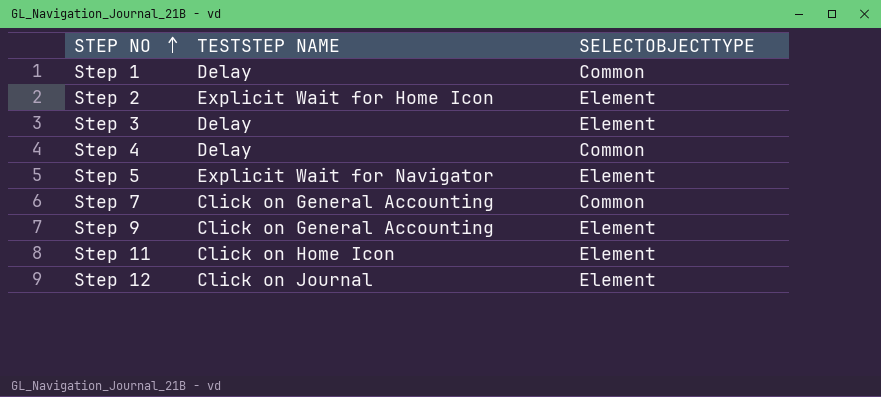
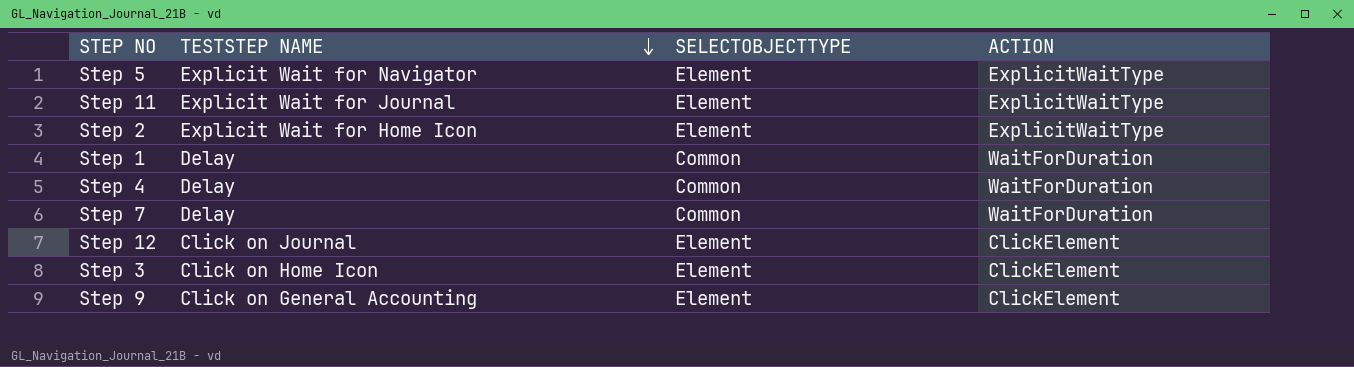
row order: STEP NO ascending -> TESTSTEP NAME descending
column ACTION | position: none -> 4
Step 11 | TESTSTEP NAME: Click on Home Icon -> Explicit Wait for Journal
Step 7 | TESTSTEP NAME: Click on General Accounting -> Delay
Step 3 | TESTSTEP NAME: Delay -> Click on Home Icon

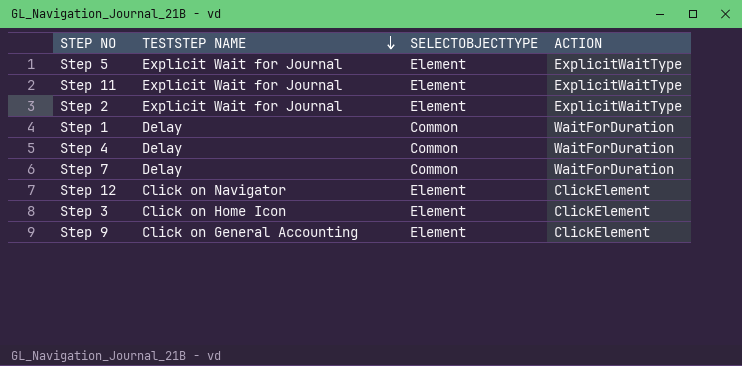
Step 5 | TESTSTEP NAME: Explicit Wait for Navigator -> Explicit Wait for Journal
Step 2 | TESTSTEP NAME: Explicit Wait for Home Icon -> Explicit Wait for Journal
Step 12 | TESTSTEP NAME: Click on Journal -> Click on Navigator

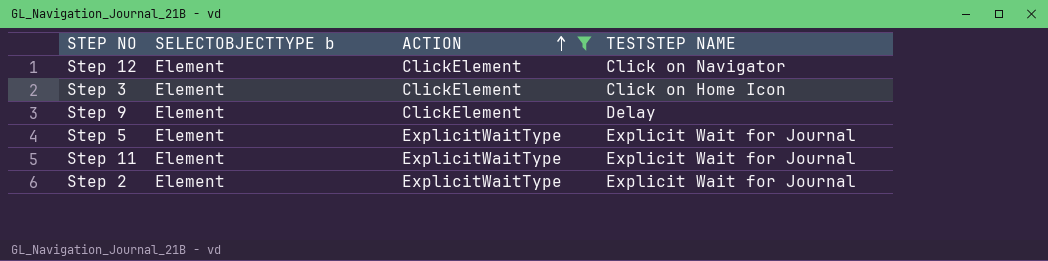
filter: none -> ACTION != WaitForDuration
row order: TESTSTEP NAME descending -> ACTION ascending
column name: SELECTOBJECTTYPE -> SELECTOBJECTTYPE b
column TESTSTEP NAME | position: 2 -> 4
Step 9 | TESTSTEP NAME: Click on General Accounting -> Delay

